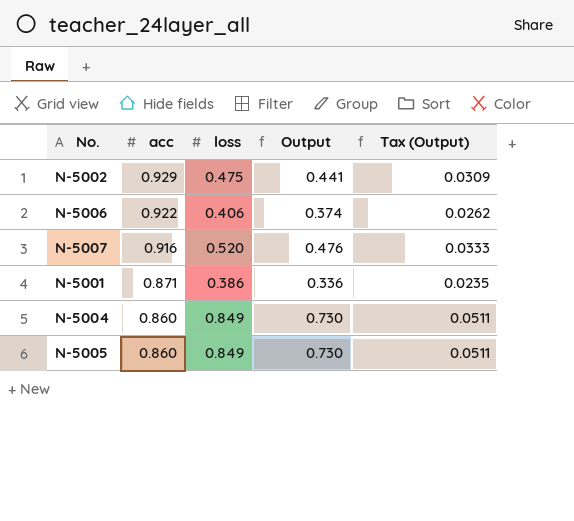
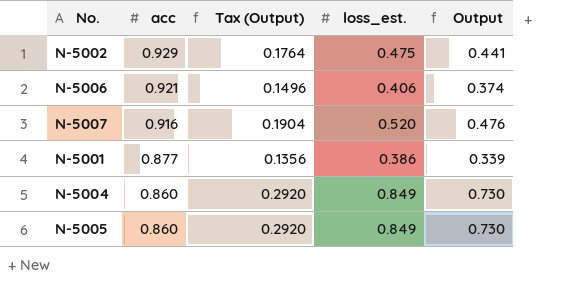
column Tax (Output) | formula: [Output] * 0.07 -> [Output] * 0.4
column Tax (Output) | position: 5 -> 3
column name: loss -> loss_est.
N-5006 | acc: 0.922 -> 0.921
N-5001 | acc: 0.871 -> 0.877
N-5001 | Output: 0.336 -> 0.339

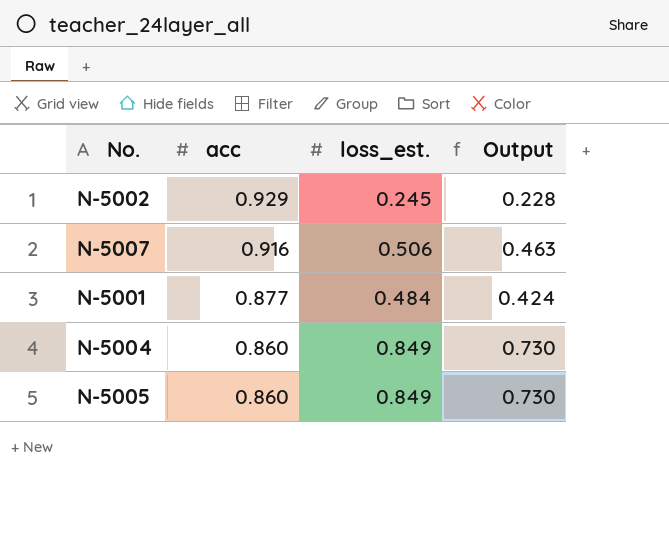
column Tax (Output) | formula: [Output] * 0.4 -> none
row N-5006: 0.921 | 0.1496 | 0.406 | 0.374 -> none
N-5002 | loss_est.: 0.475 -> 0.245
N-5002 | Output: 0.441 -> 0.228
N-5007 | loss_est.: 0.520 -> 0.506
N-5007 | Output: 0.476 -> 0.463
N-5001 | loss_est.: 0.386 -> 0.484
N-5001 | Output: 0.339 -> 0.424

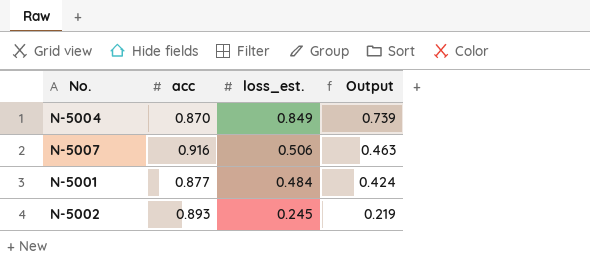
row order: acc descending -> loss_est. descending
row N-5005: 0.860 | 0.849 | 0.730 -> none
N-5004 | acc: 0.860 -> 0.870
N-5004 | Output: 0.730 -> 0.739
N-5002 | acc: 0.929 -> 0.893
N-5002 | Output: 0.228 -> 0.219

